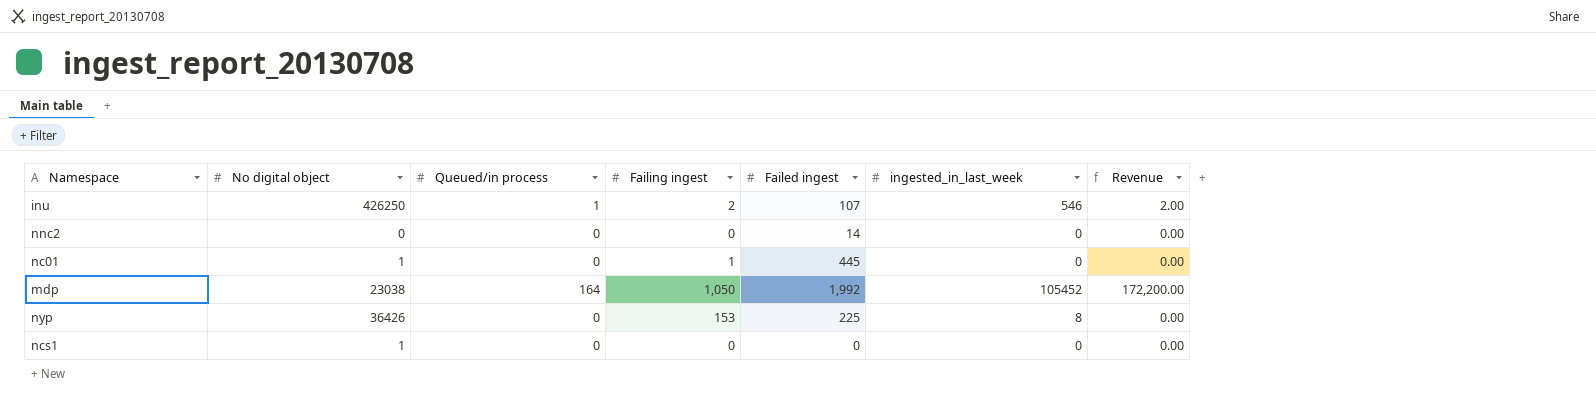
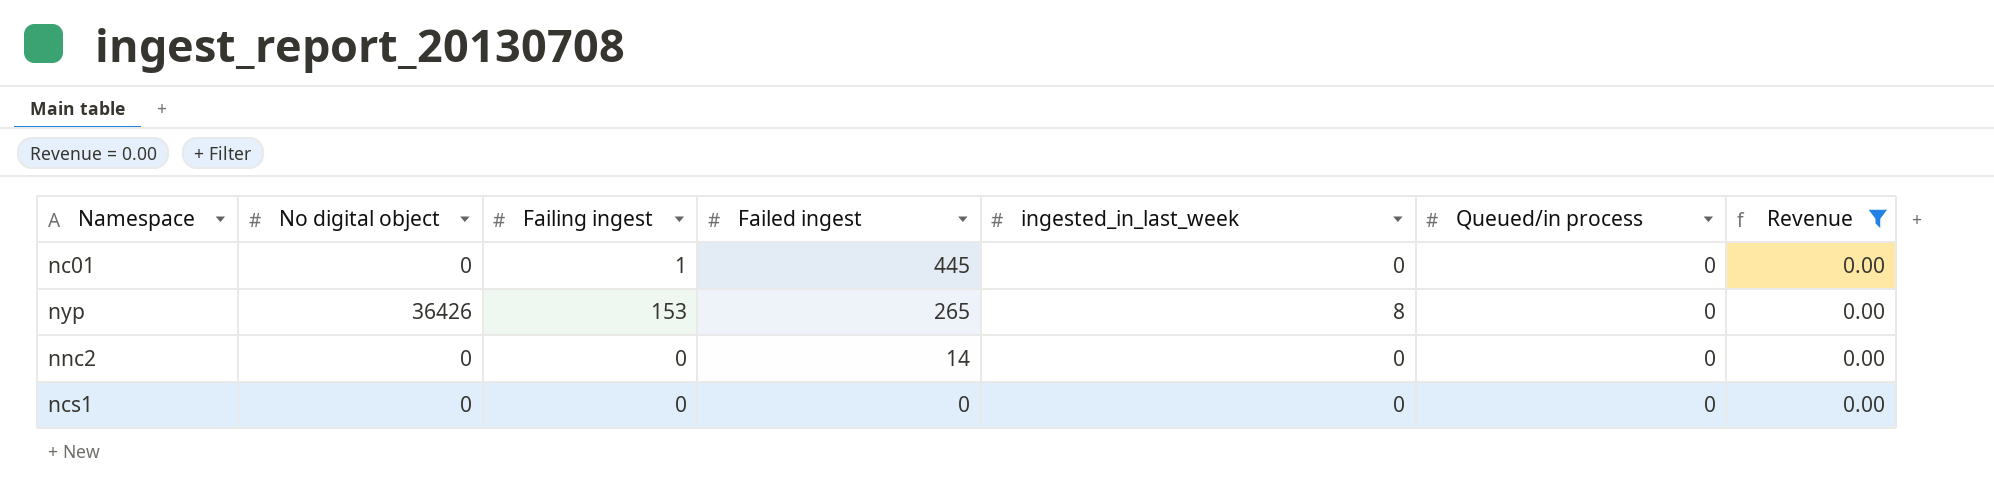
filter: none -> Revenue = 0.00
row order: none -> Failed ingest descending
column Queued/in process | position: 3 -> 6
nc01 | No digital object: 1 -> 0
nyp | Failed ingest: 225 -> 265
ncs1 | No digital object: 1 -> 0

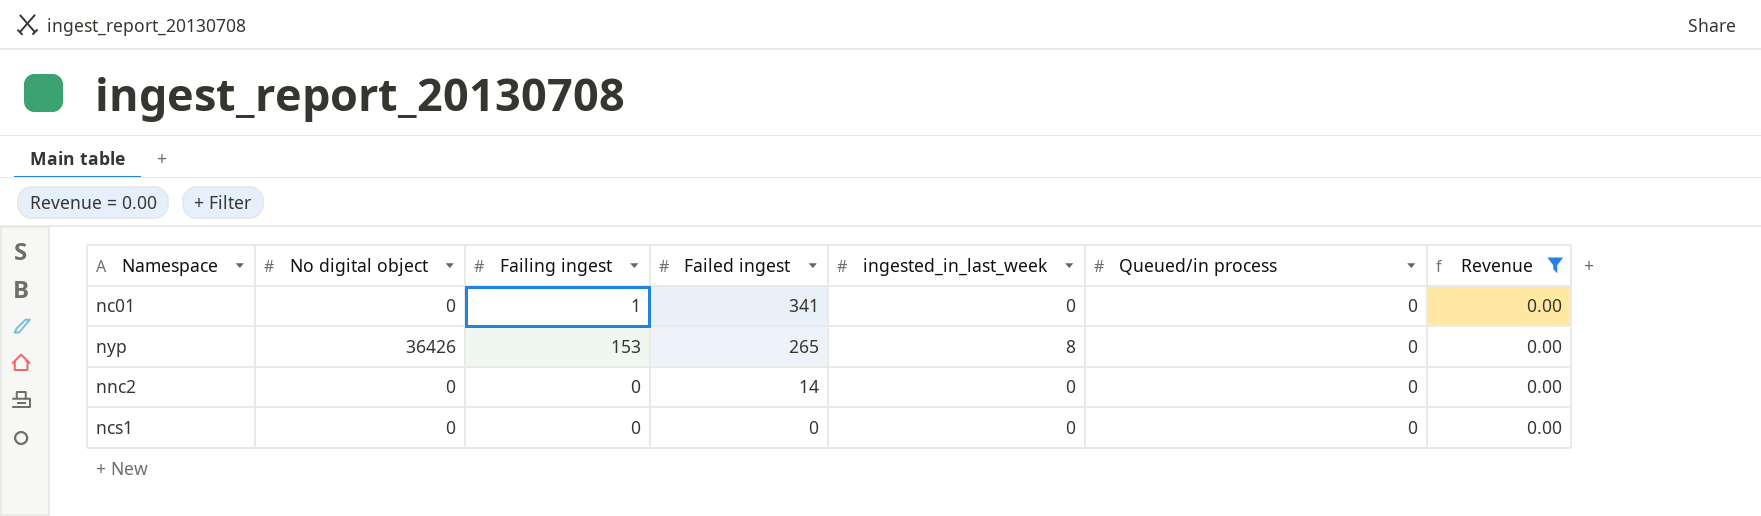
nc01 | Failed ingest: 445 -> 341

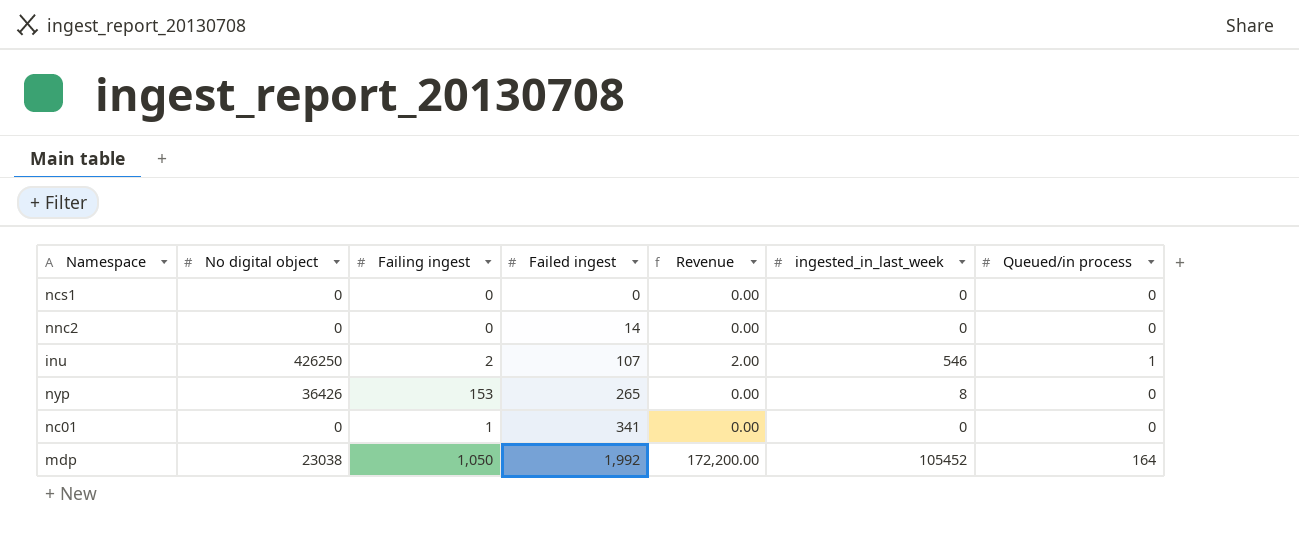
filter: Revenue = 0.00 -> none
row order: Failed ingest descending -> Failed ingest ascending
column Revenue | position: 7 -> 5

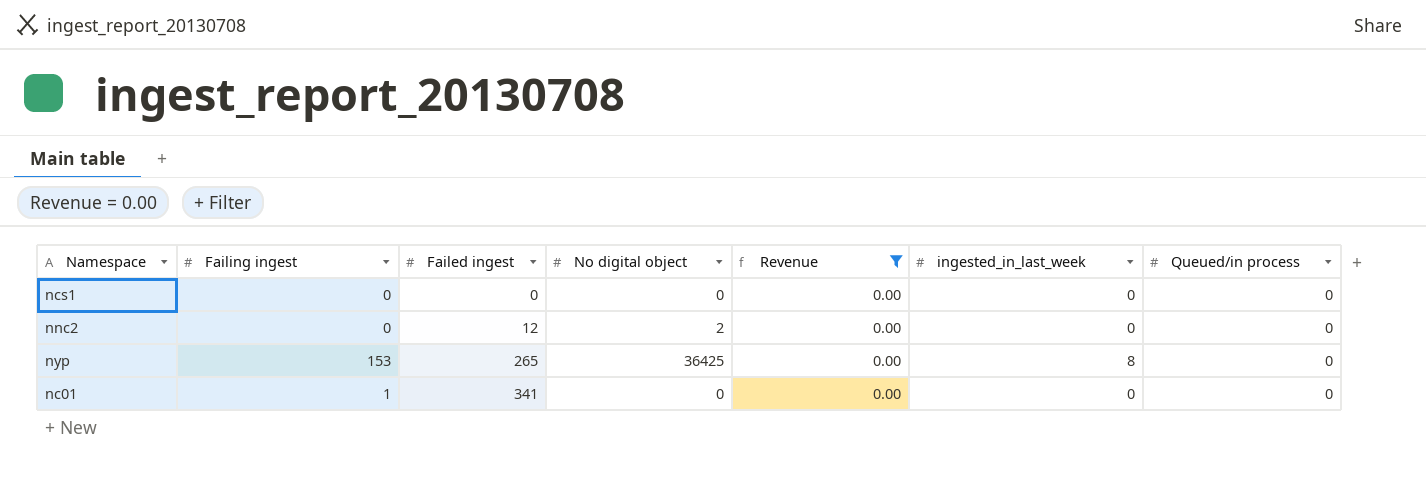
filter: none -> Revenue = 0.00
column No digital object | position: 2 -> 4
nnc2 | Failed ingest: 14 -> 12
nnc2 | No digital object: 0 -> 2
nyp | No digital object: 36426 -> 36425

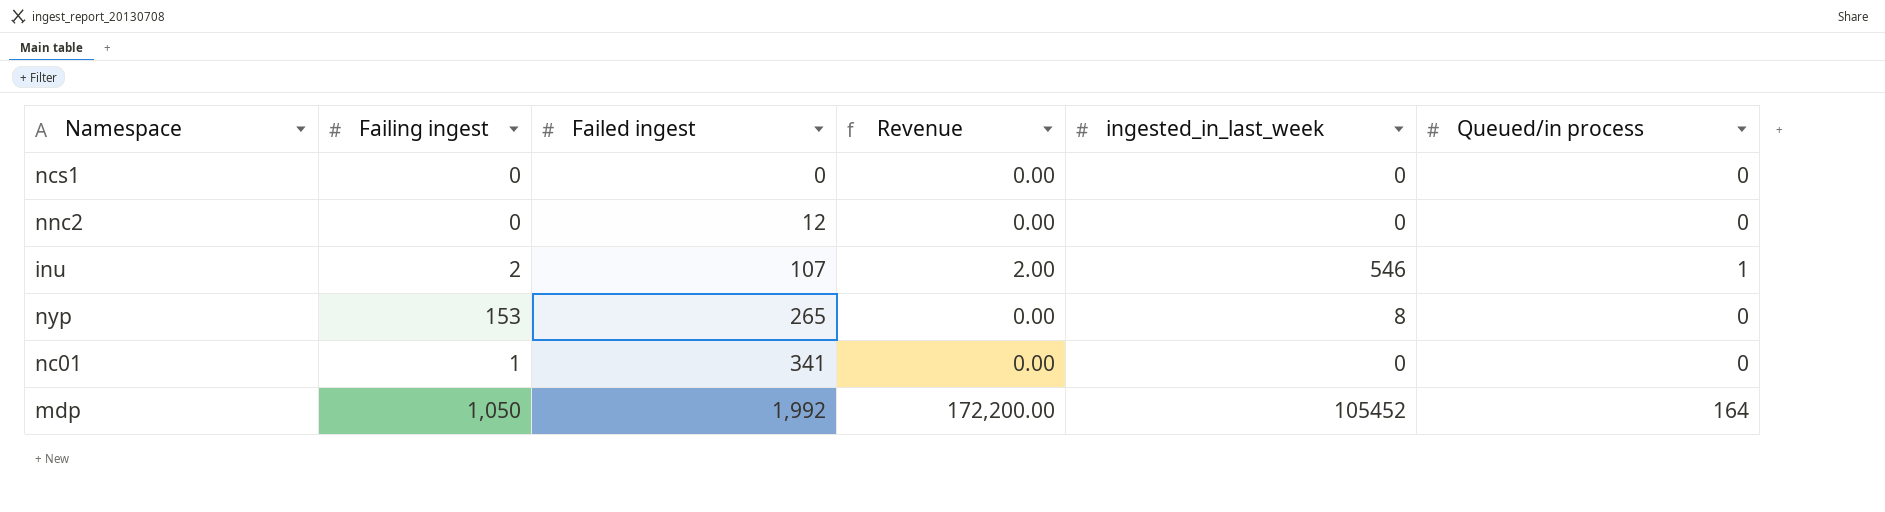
filter: Revenue = 0.00 -> none
column No digital object | position: 4 -> none

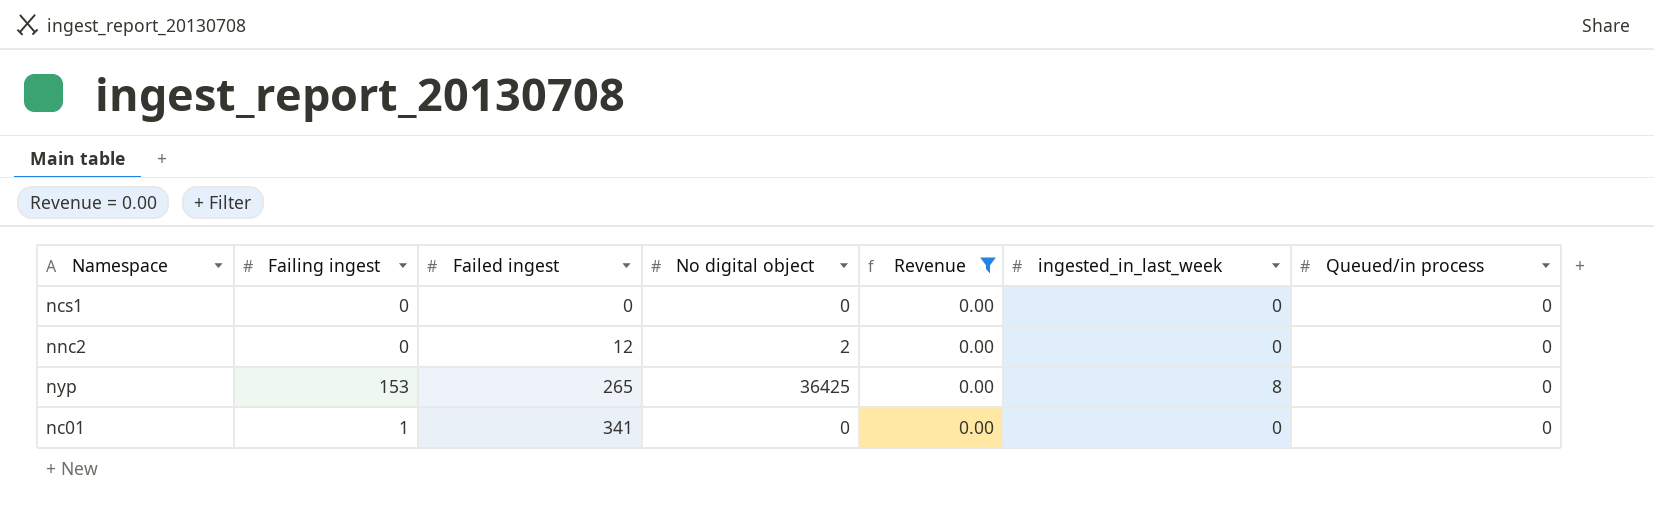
filter: none -> Revenue = 0.00
column No digital object | position: none -> 4

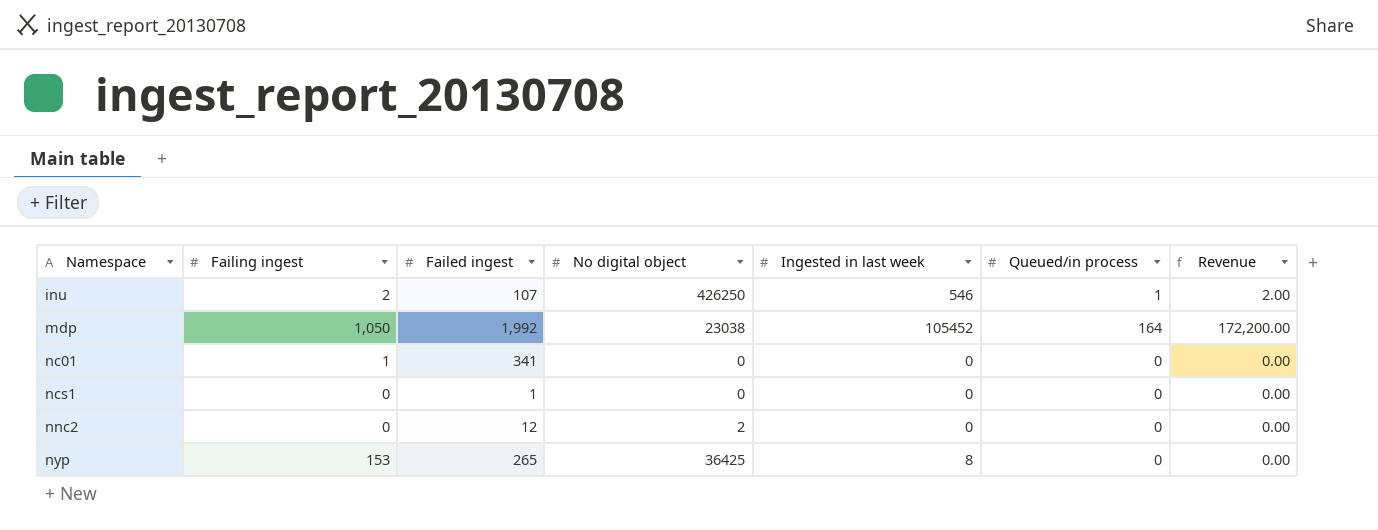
filter: Revenue = 0.00 -> none
row order: Failed ingest ascending -> Namespace ascending
column name: ingested_in_last_week -> Ingested in last week
column Revenue | position: 5 -> 7
ncs1 | Failed ingest: 0 -> 1

